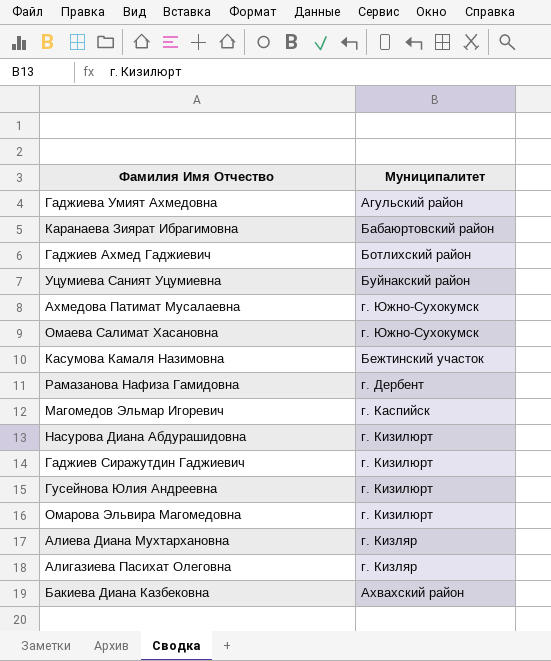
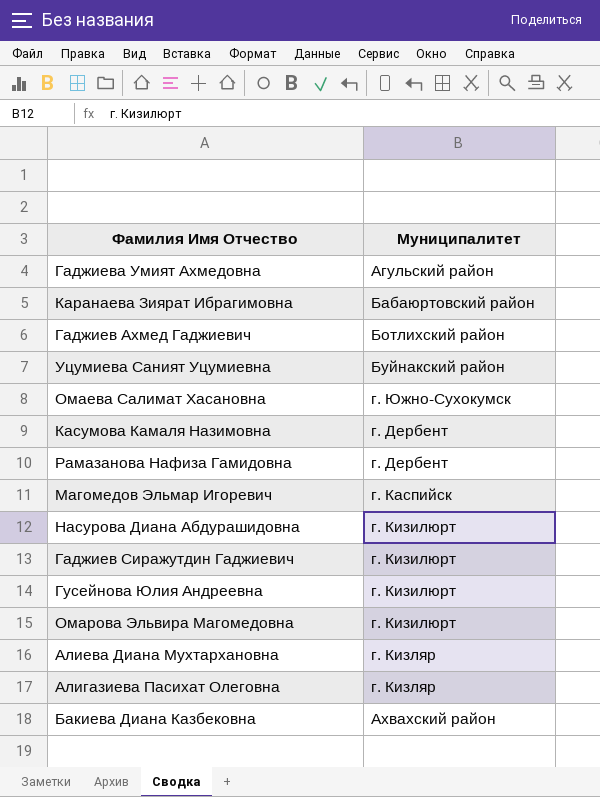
row Ахмедова Патимат Мусалаевна: г. Южно-Сухокумск -> none
Касумова Камаля Назимовна | Муниципалитет: Бежтинский участок -> г. Дербент

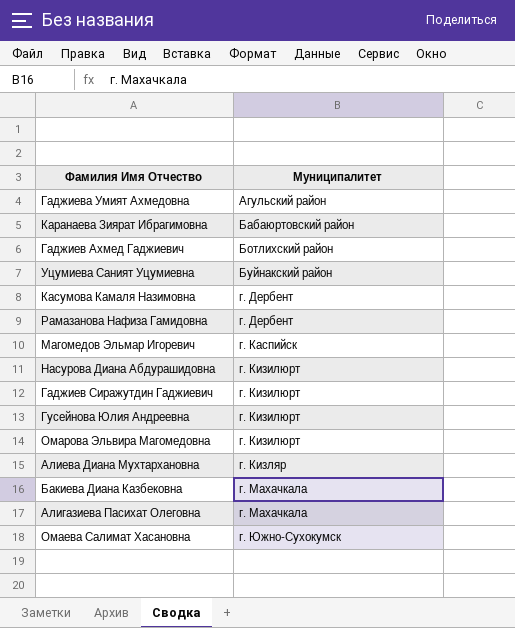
row order: none -> Муниципалитет ascending
Бакиева Диана Казбековна | Муниципалитет: Ахвахский район -> г. Махачкала
Алигазиева Пасихат Олеговна | Муниципалитет: г. Кизляр -> г. Махачкала

